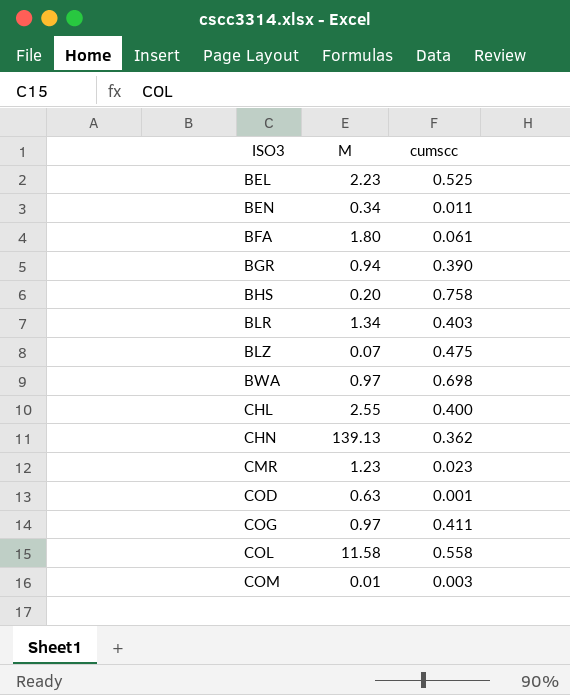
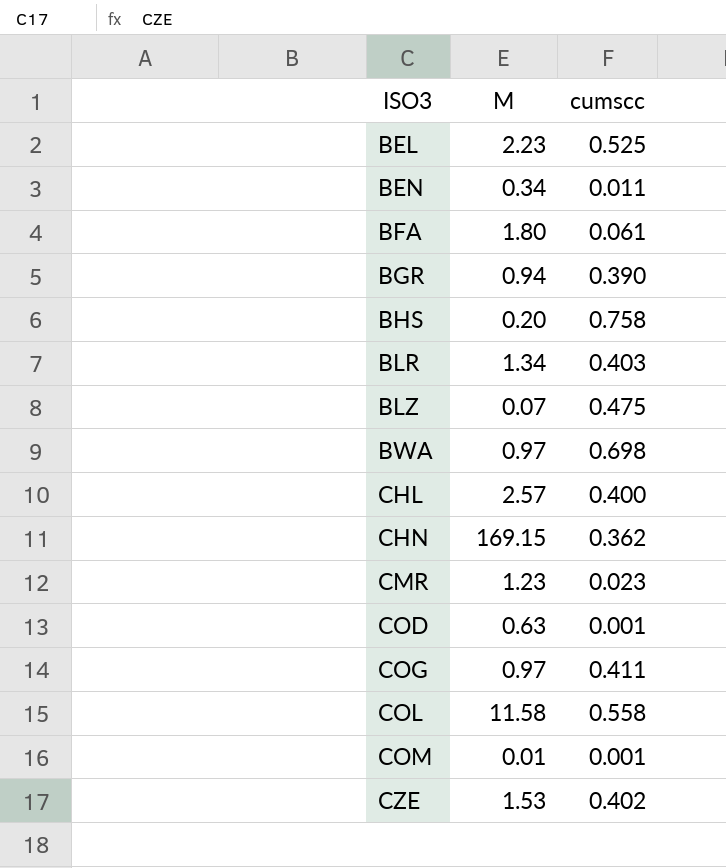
CHL | M: 2.55 -> 2.57
CHN | M: 139.13 -> 169.15
COM | cumscc: 0.003 -> 0.001
row CZE: none -> 1.53 | 0.402

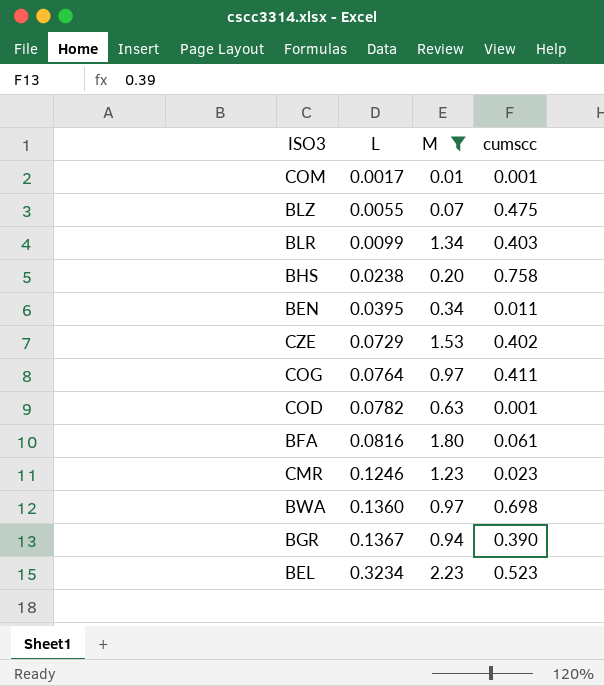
filter: none -> M <= 2.23
row order: ISO3 ascending -> L ascending
column L | position: none -> 2
BEL | cumscc: 0.525 -> 0.523

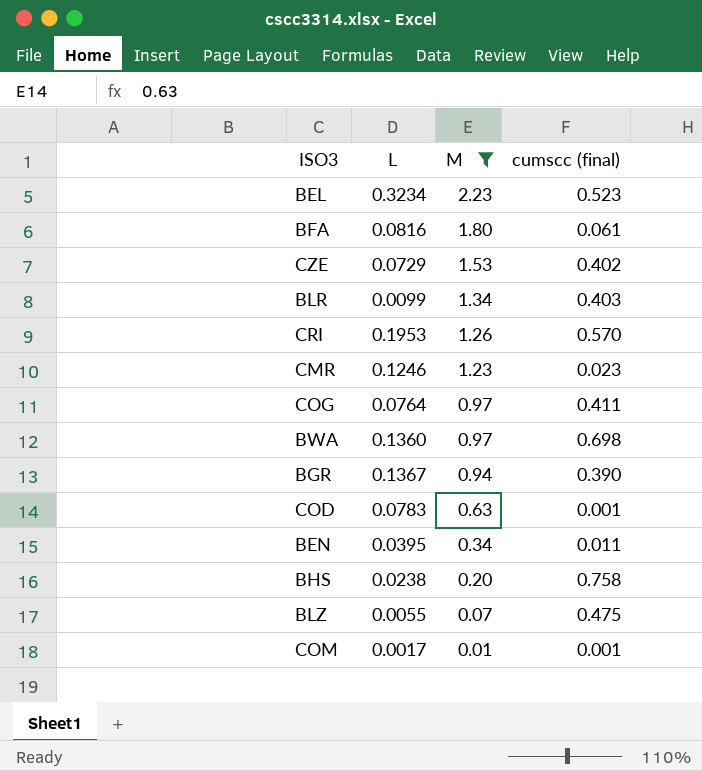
row order: L ascending -> M descending
column name: cumscc -> cumscc (final)
row CRI: none -> 0.1953 | 1.26 | 0.570
COD | L: 0.0782 -> 0.0783

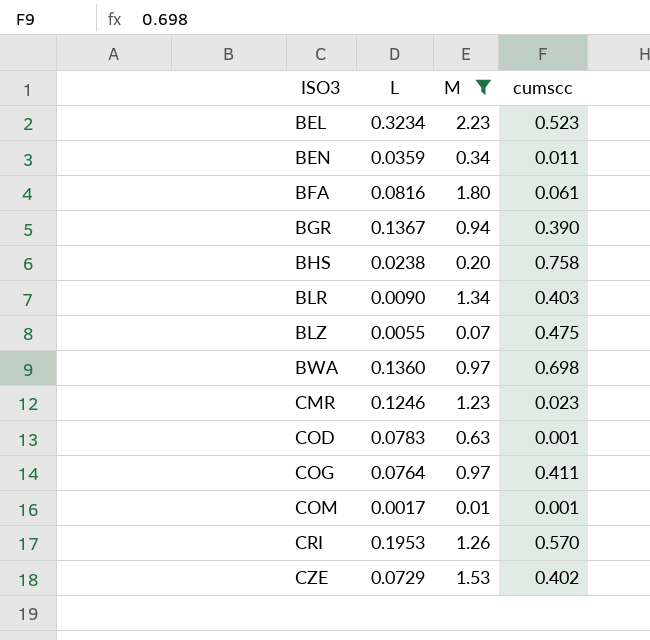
row order: M descending -> ISO3 ascending
column name: cumscc (final) -> cumscc
BEN | L: 0.0395 -> 0.0359
BLR | L: 0.0099 -> 0.0090

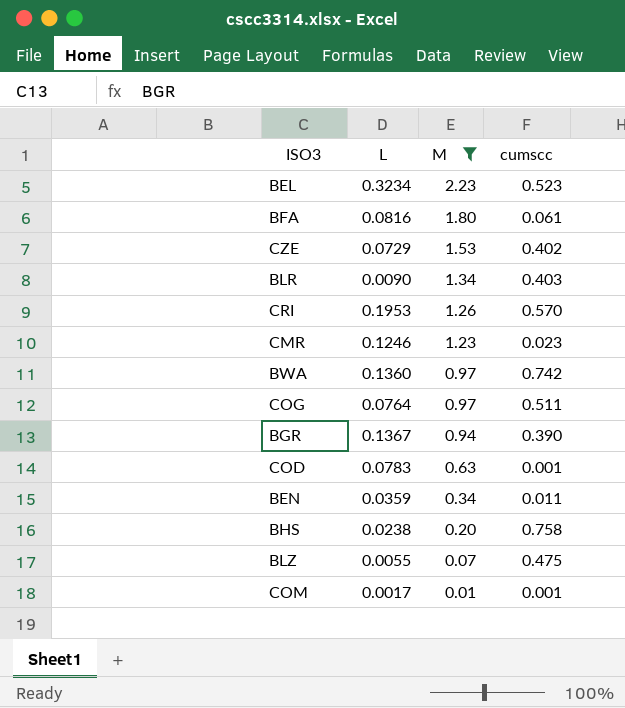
row order: ISO3 ascending -> M descending
BWA | cumscc: 0.698 -> 0.742
COG | cumscc: 0.411 -> 0.511

